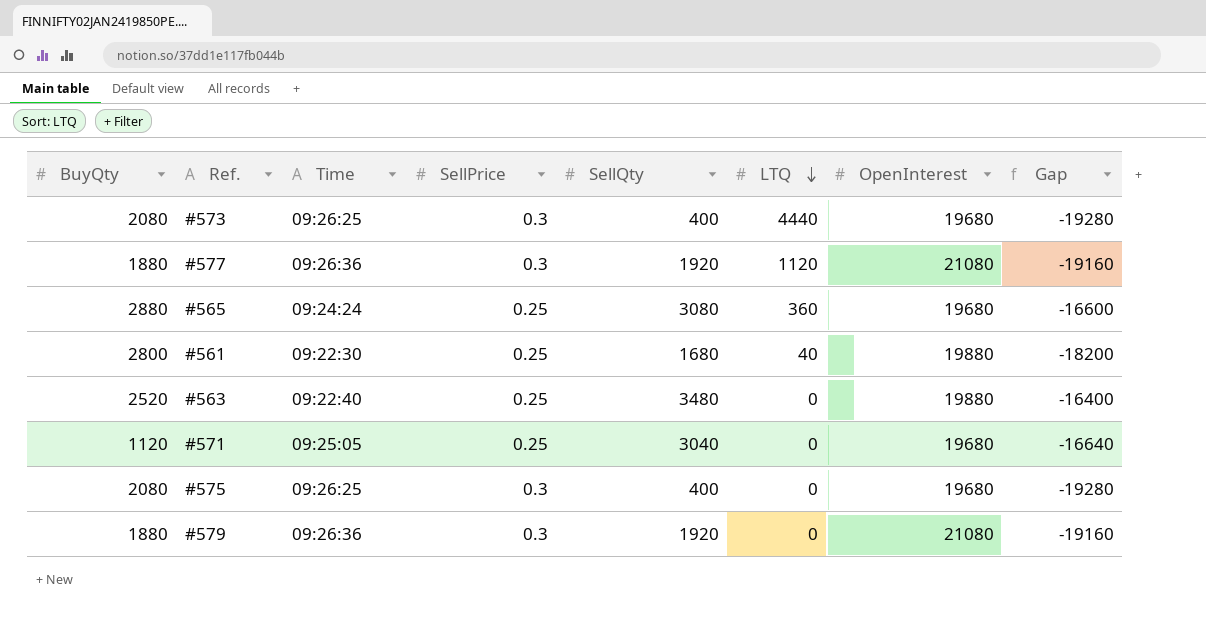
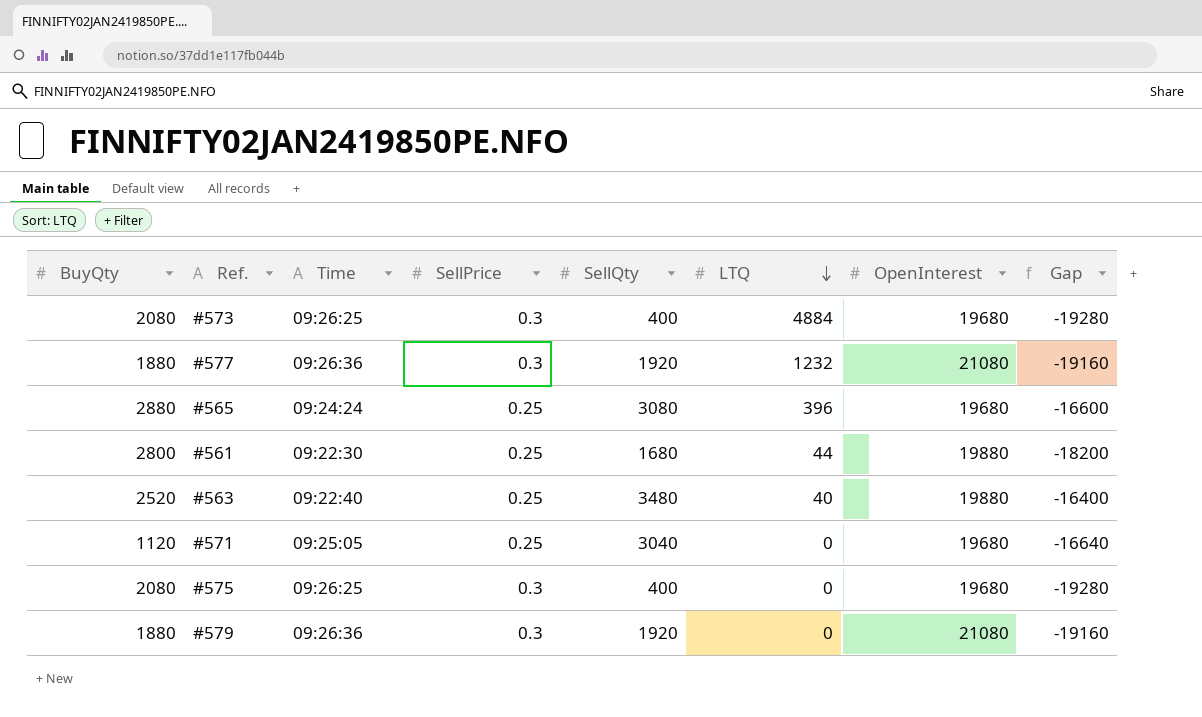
#573 | LTQ: 4440 -> 4884
#577 | LTQ: 1120 -> 1232
#565 | LTQ: 360 -> 396
#561 | LTQ: 40 -> 44
#563 | LTQ: 0 -> 40

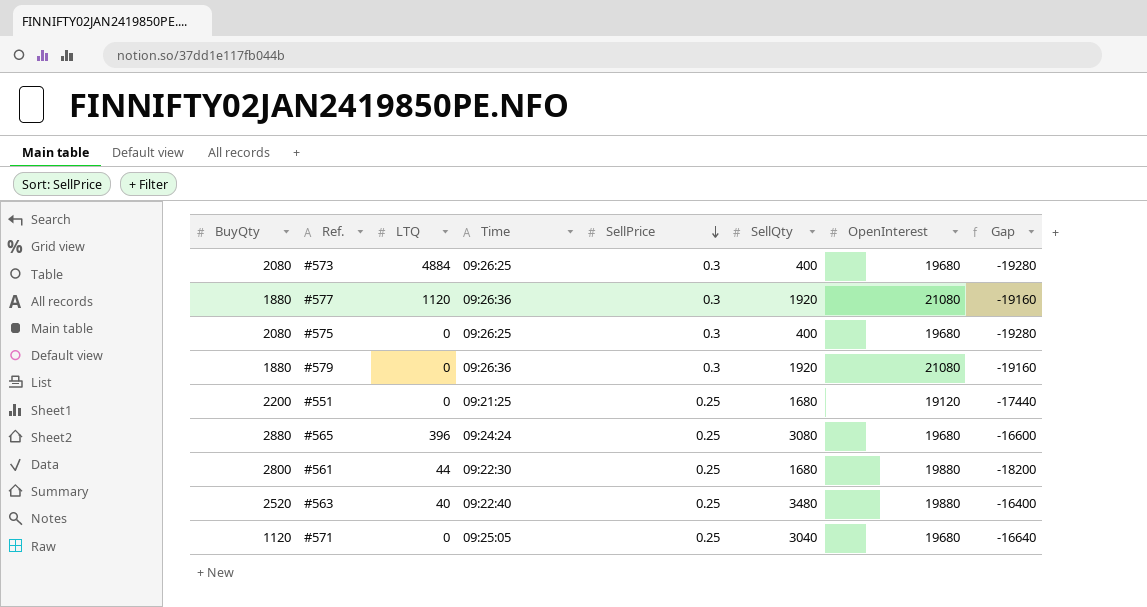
row order: LTQ descending -> SellPrice descending
column LTQ | position: 6 -> 3
#577 | LTQ: 1232 -> 1120
row #551: none -> 2200 | 0 | 09:21:25 | 0.25 | 1680 | 19120 | -17440

